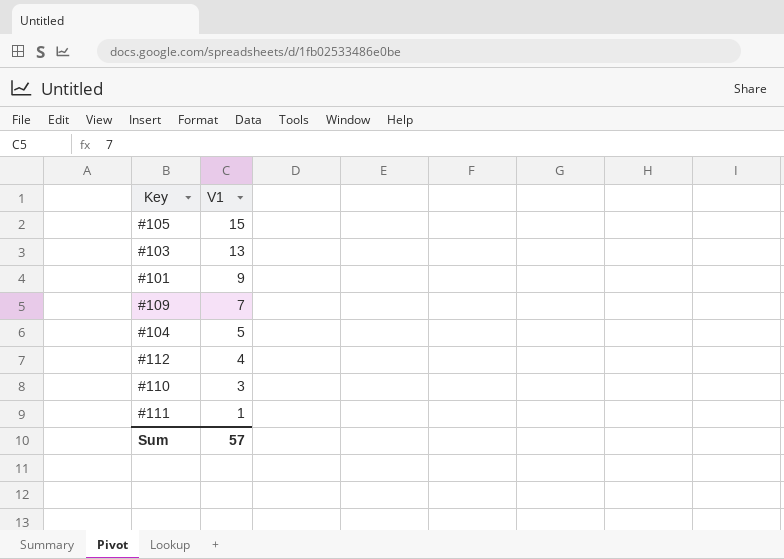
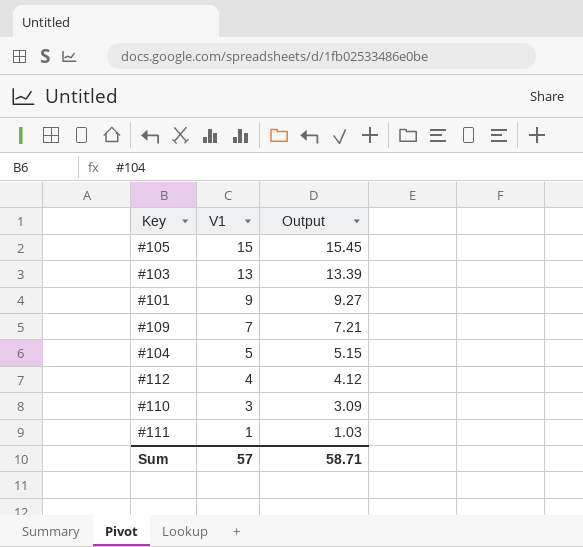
column Output | formula: none -> [V1] * 1.03

